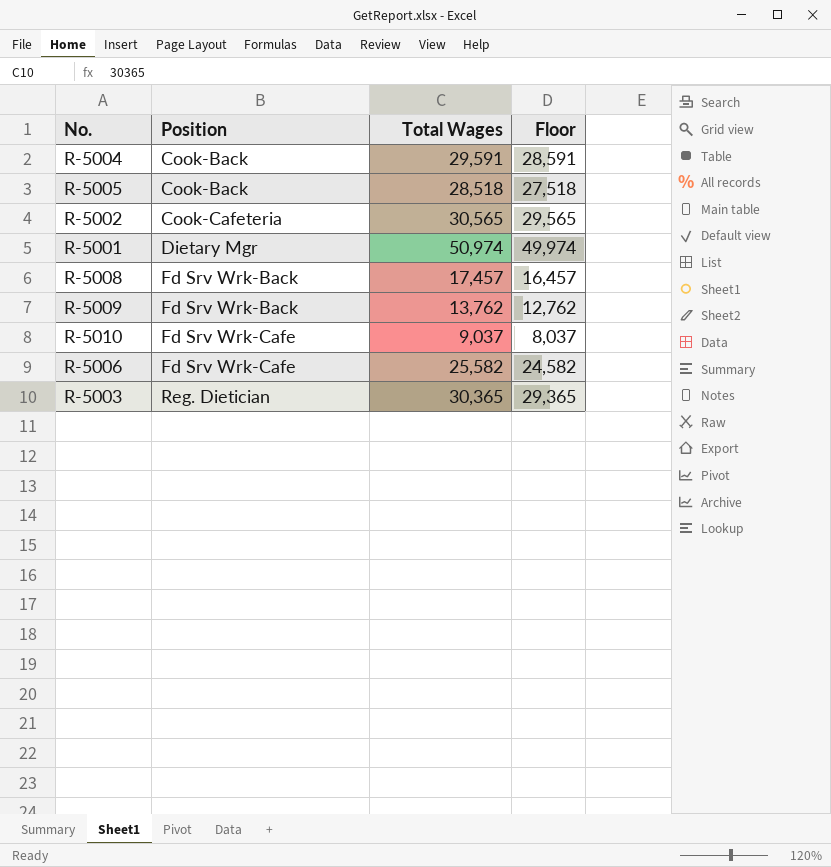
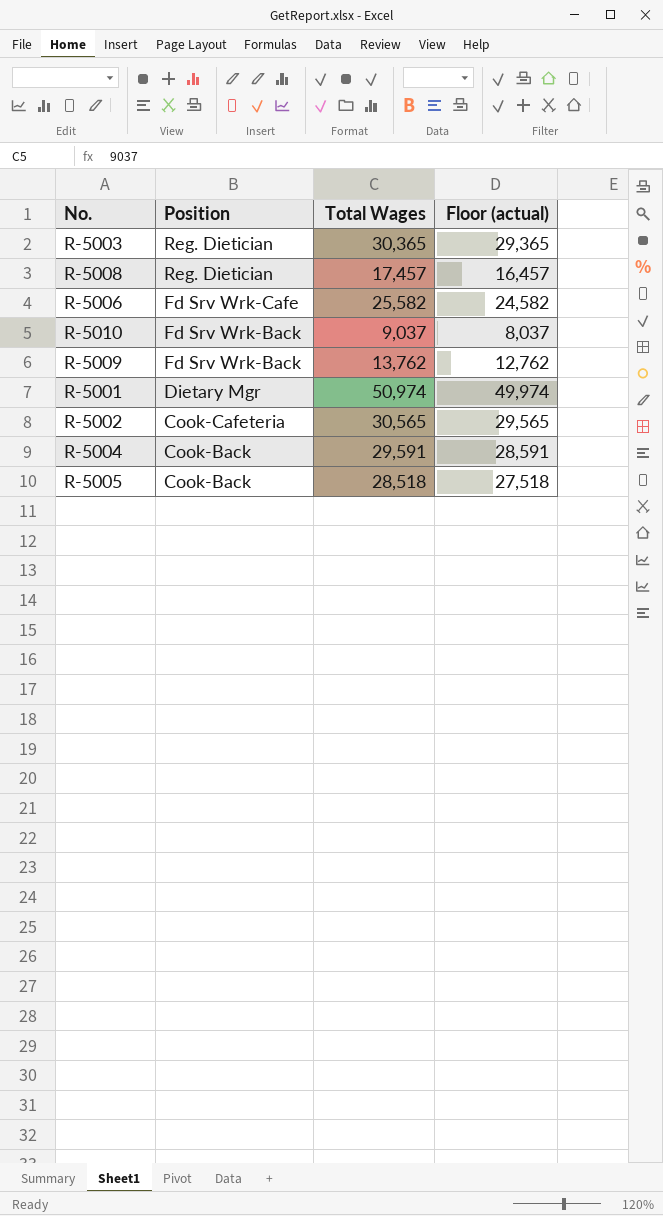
row order: Position ascending -> Position descending
column name: Floor -> Floor (actual)
R-5008 | Position: Fd Srv Wrk-Back -> Reg. Dietician
R-5010 | Position: Fd Srv Wrk-Cafe -> Fd Srv Wrk-Back

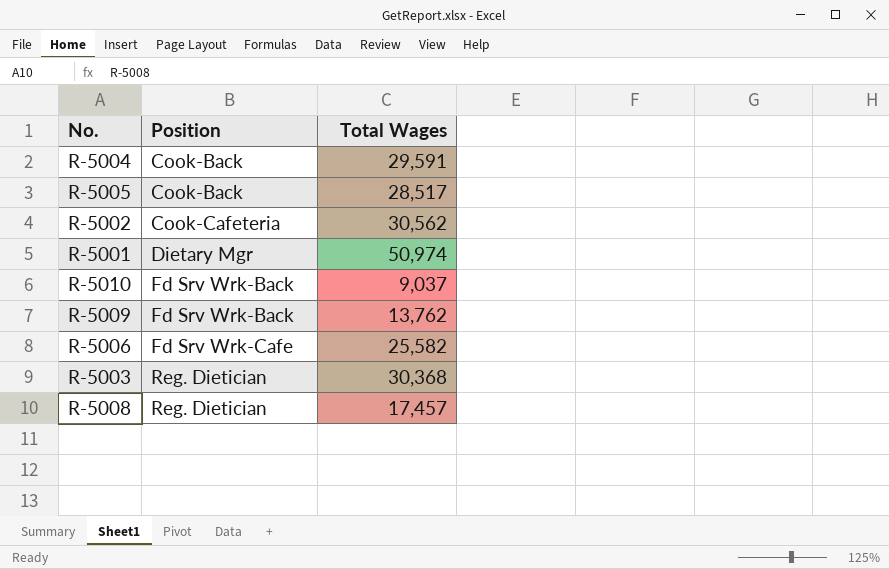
row order: Position descending -> Position ascending
column Floor (actual) | formula: [Total Wages] - 1000 -> none
R-5005 | Total Wages: 28,518 -> 28,517
R-5002 | Total Wages: 30,565 -> 30,562
R-5003 | Total Wages: 30,365 -> 30,368

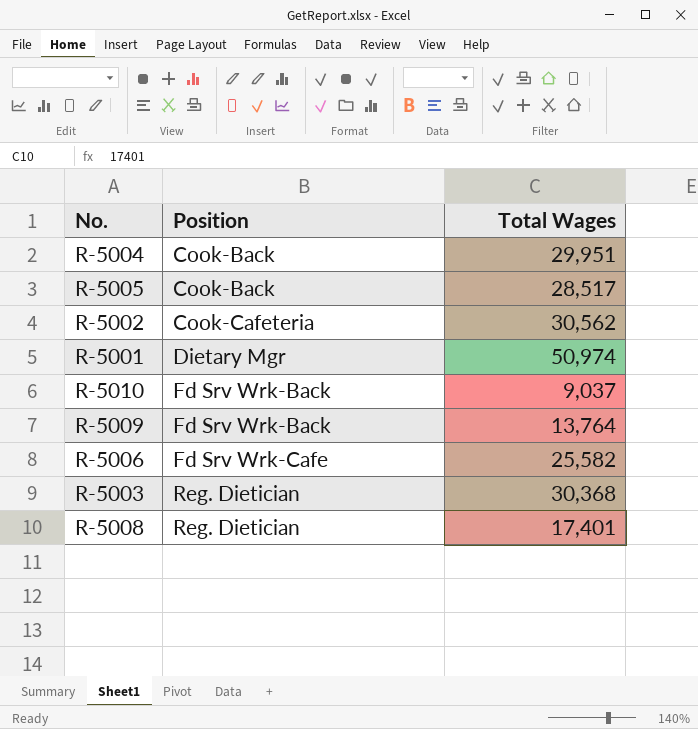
R-5004 | Total Wages: 29,591 -> 29,951
R-5009 | Total Wages: 13,762 -> 13,764
R-5008 | Total Wages: 17,457 -> 17,401

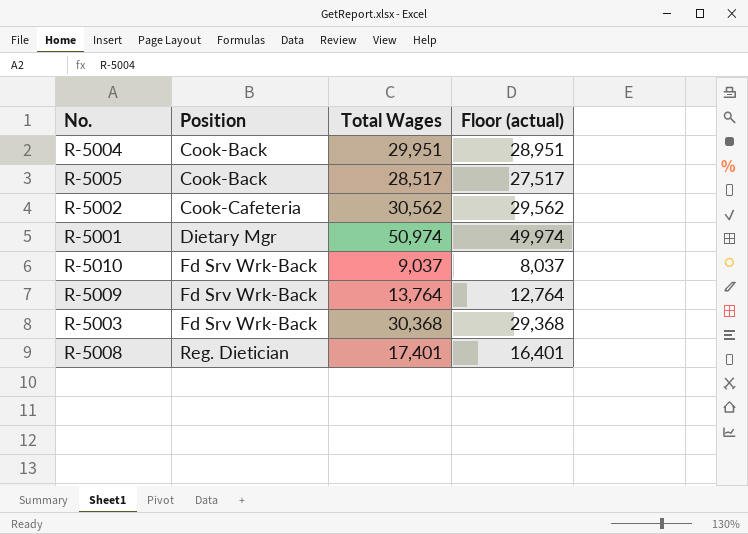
column Floor (actual) | formula: none -> [Total Wages] - 1000
row R-5006: Fd Srv Wrk-Cafe | 25,582 -> none
R-5003 | Position: Reg. Dietician -> Fd Srv Wrk-Back

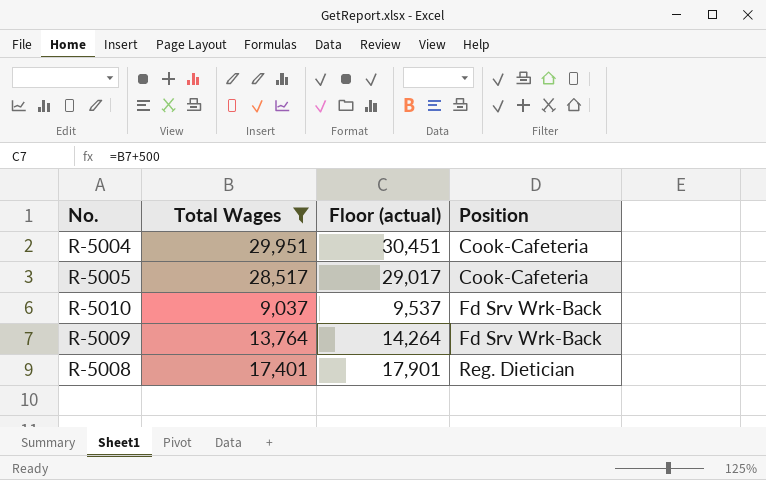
filter: none -> Total Wages <= 29,951
column Floor (actual) | formula: [Total Wages] - 1000 -> [Total Wages] + 500
column Position | position: 2 -> 4
R-5004 | Position: Cook-Back -> Cook-Cafeteria
R-5005 | Position: Cook-Back -> Cook-Cafeteria

